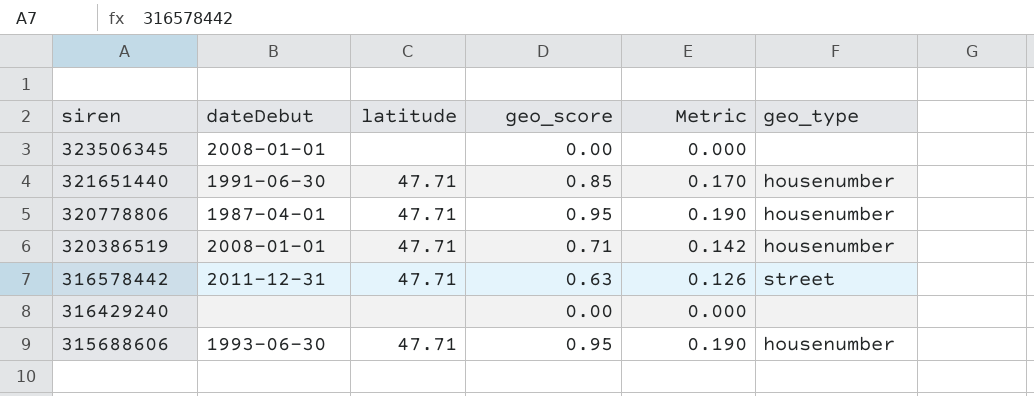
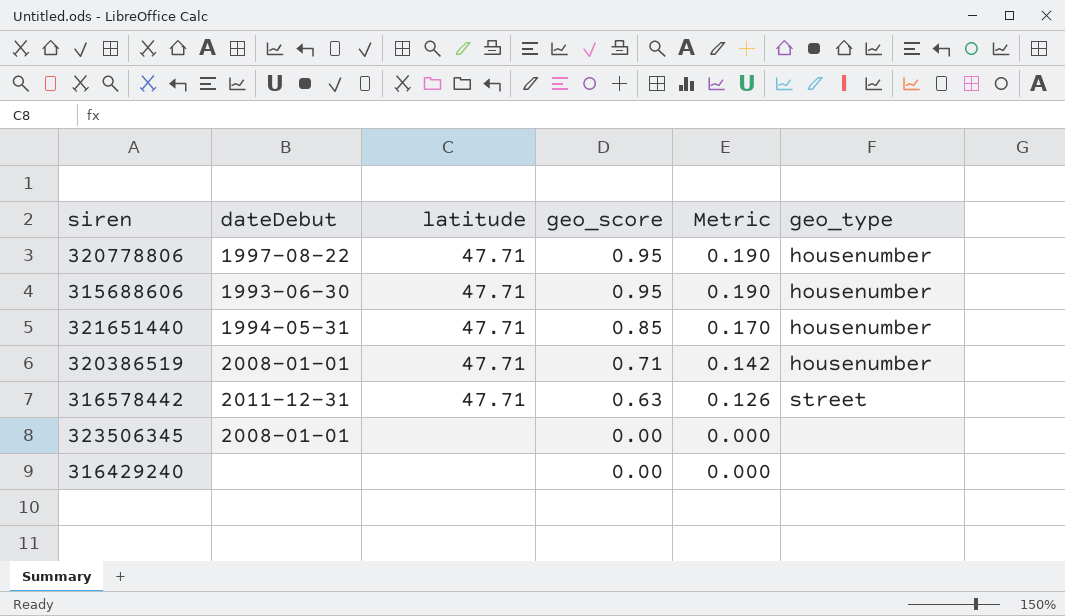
row order: siren descending -> geo_score descending
320778806 | dateDebut: 1987-04-01 -> 1997-08-22
321651440 | dateDebut: 1991-06-30 -> 1994-05-31

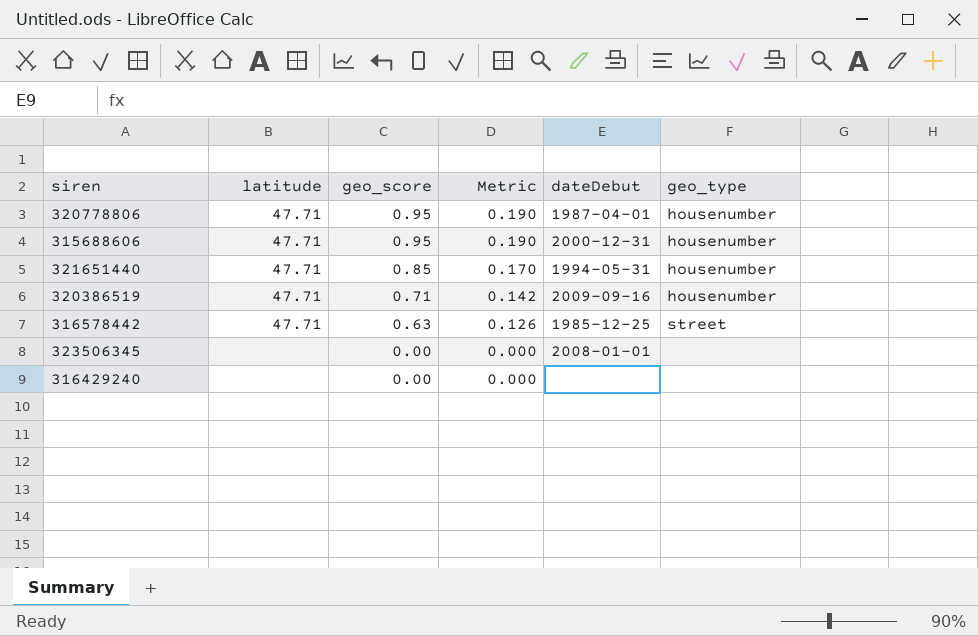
column dateDebut | position: 2 -> 5
320778806 | dateDebut: 1997-08-22 -> 1987-04-01
315688606 | dateDebut: 1993-06-30 -> 2000-12-31
320386519 | dateDebut: 2008-01-01 -> 2009-09-16
316578442 | dateDebut: 2011-12-31 -> 1985-12-25

